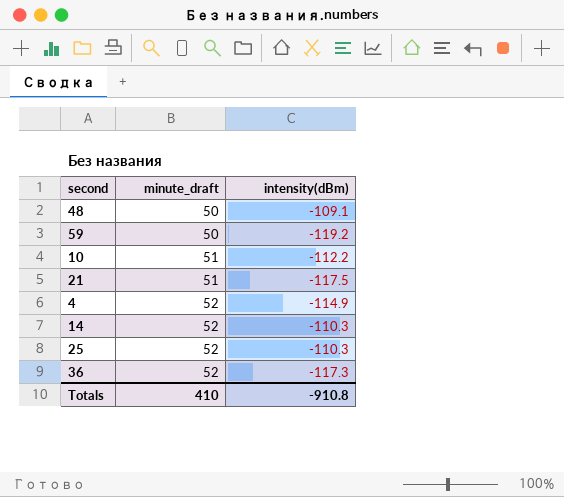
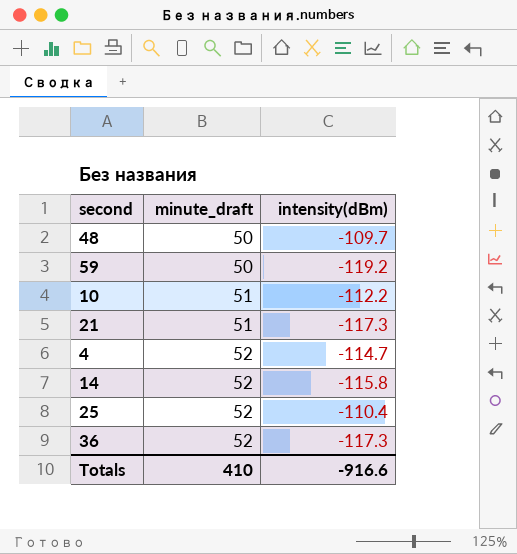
48 | intensity(dBm): -109.1 -> -109.7
21 | intensity(dBm): -117.5 -> -117.3
4 | intensity(dBm): -114.9 -> -114.7
14 | intensity(dBm): -110.3 -> -115.8
25 | intensity(dBm): -110.3 -> -110.4
Totals | intensity(dBm): -910.8 -> -916.6

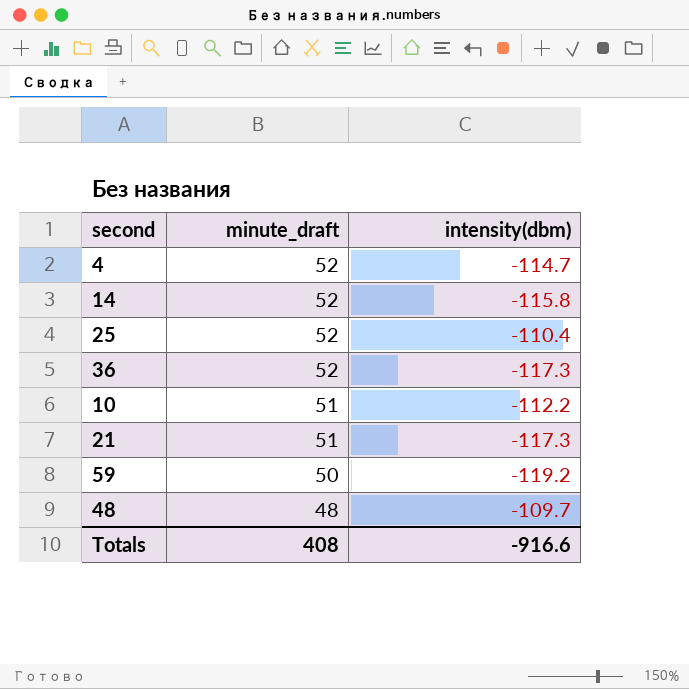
row order: minute_draft ascending -> minute_draft descending
column name: intensity(dBm) -> intensity(dbm)
48 | minute_draft: 50 -> 48
Totals | minute_draft: 410 -> 408

